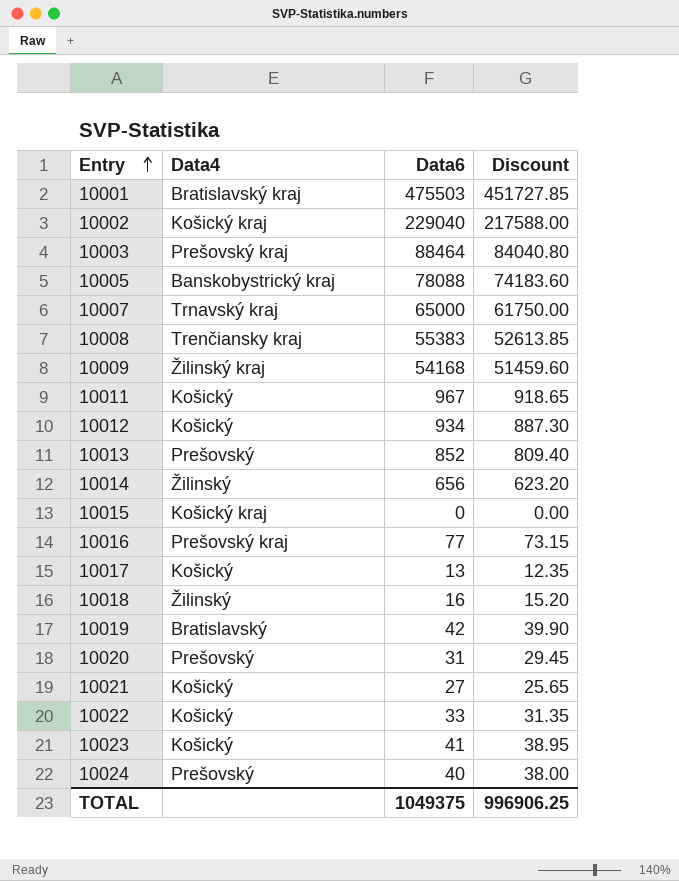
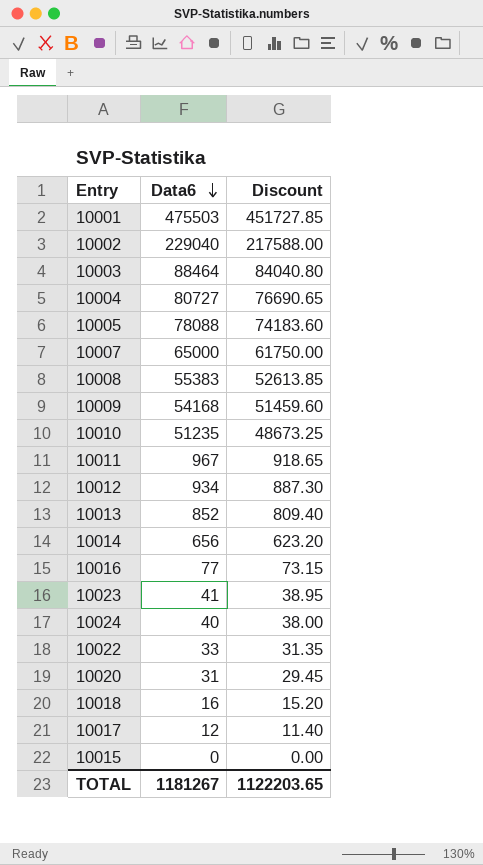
row order: Entry ascending -> Data6 descending
column Data4 | position: 2 -> none
row 10019: Bratislavský | 42 | 39.90 -> none
row 10021: Košický | 27 | 25.65 -> none
row 10004: none -> 80727 | 76690.65
row 10010: none -> 51235 | 48673.25
10017 | Data6: 13 -> 12
10017 | Discount: 12.35 -> 11.40
TOTAL | Data6: 1049375 -> 1181267
TOTAL | Discount: 996906.25 -> 1122203.65

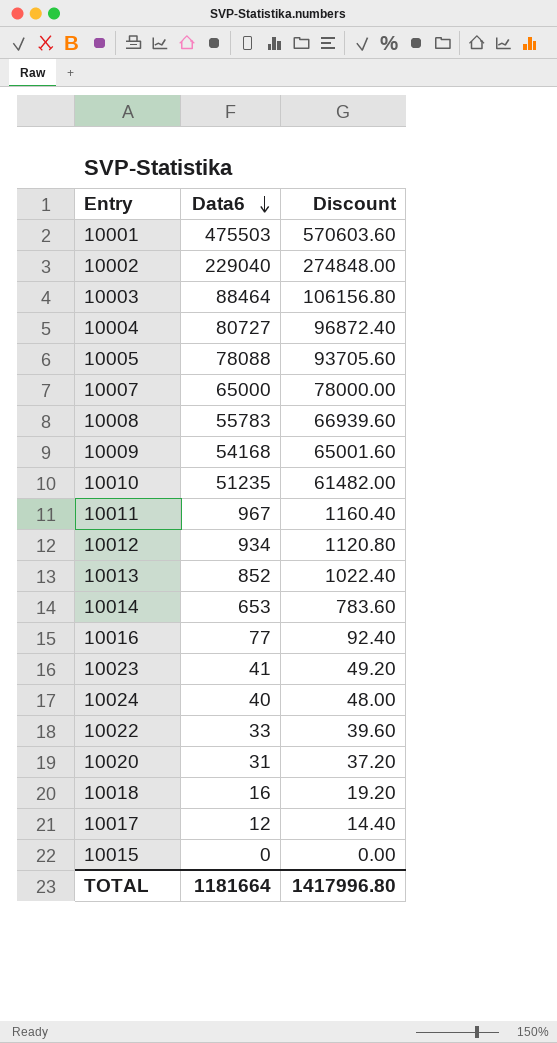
column Discount | formula: [Data6] * 0.95 -> [Data6] * 1.2
10008 | Data6: 55383 -> 55783
10014 | Data6: 656 -> 653
TOTAL | Data6: 1181267 -> 1181664
TOTAL | Discount: 1122203.65 -> 1417996.80

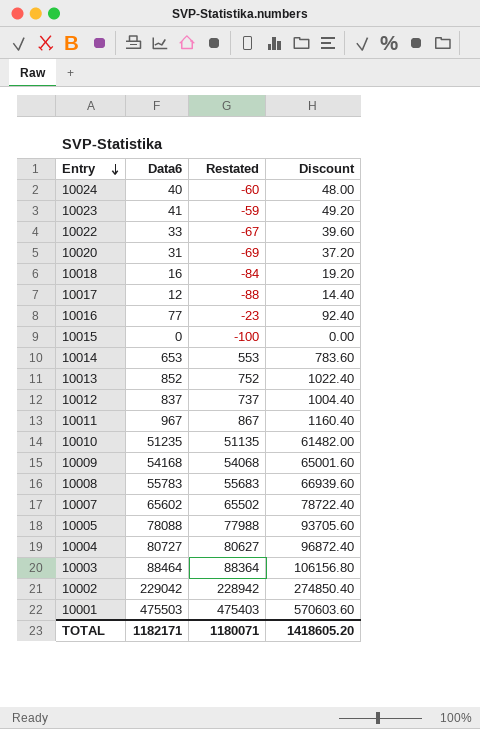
row order: Data6 descending -> Entry descending
column Restated | formula: none -> [Data6] - 100
10012 | Data6: 934 -> 837
10012 | Discount: 1120.80 -> 1004.40
10007 | Data6: 65000 -> 65602
10007 | Discount: 78000.00 -> 78722.40
10002 | Data6: 229040 -> 229042
10002 | Discount: 274848.00 -> 274850.40
TOTAL | Data6: 1181664 -> 1182171
TOTAL | Discount: 1417996.80 -> 1418605.20

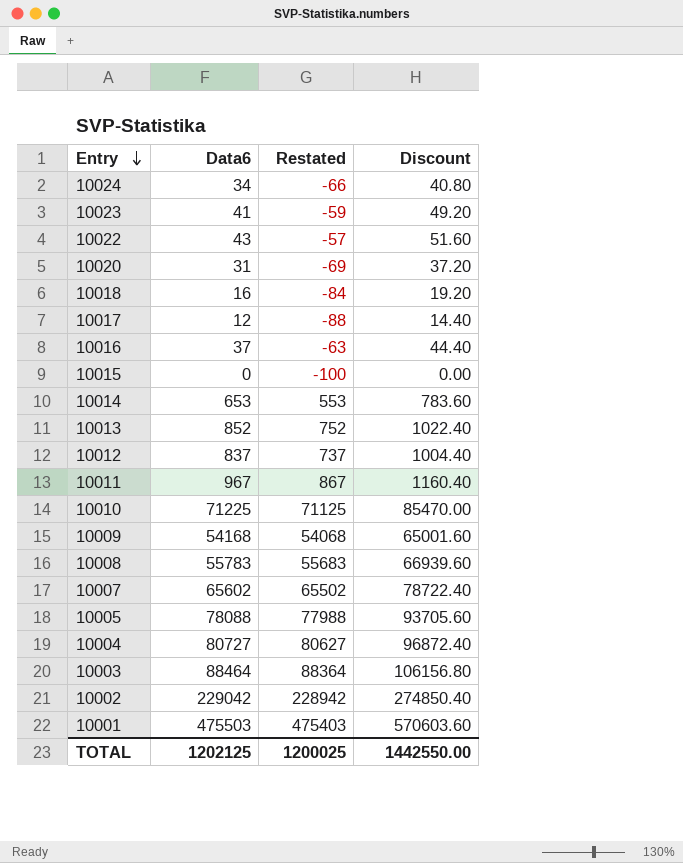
10024 | Data6: 40 -> 34
10024 | Restated: -60 -> -66
10024 | Discount: 48.00 -> 40.80
10022 | Data6: 33 -> 43
10022 | Restated: -67 -> -57
10022 | Discount: 39.60 -> 51.60
10016 | Data6: 77 -> 37
10016 | Restated: -23 -> -63
10016 | Discount: 92.40 -> 44.40
10010 | Data6: 51235 -> 71225
10010 | Restated: 51135 -> 71125
10010 | Discount: 61482.00 -> 85470.00
TOTAL | Data6: 1182171 -> 1202125
TOTAL | Restated: 1180071 -> 1200025
TOTAL | Discount: 1418605.20 -> 1442550.00

